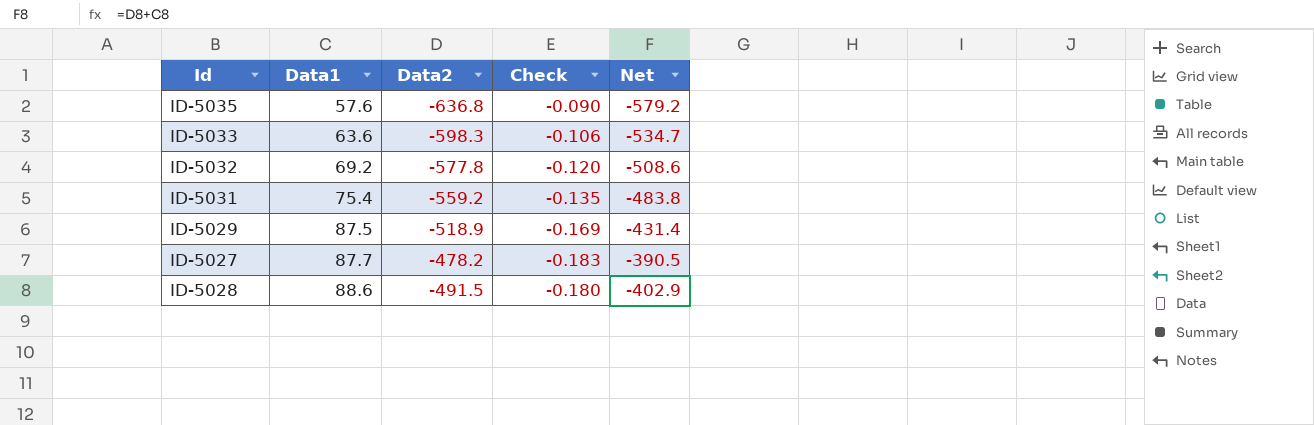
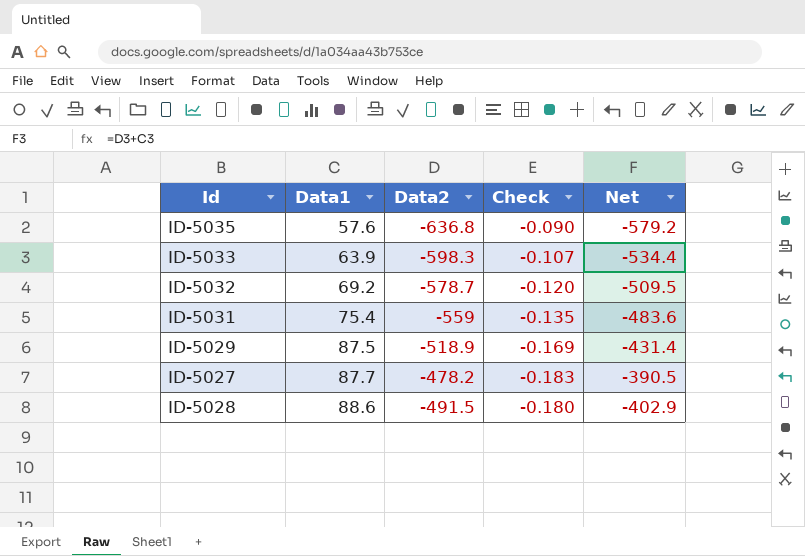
ID-5033 | Data1: 63.6 -> 63.9
ID-5033 | Check: -0.106 -> -0.107
ID-5033 | Net: -534.7 -> -534.4
ID-5032 | Data2: -577.8 -> -578.7
ID-5032 | Net: -508.6 -> -509.5
ID-5031 | Data2: -559.2 -> -559
ID-5031 | Net: -483.8 -> -483.6

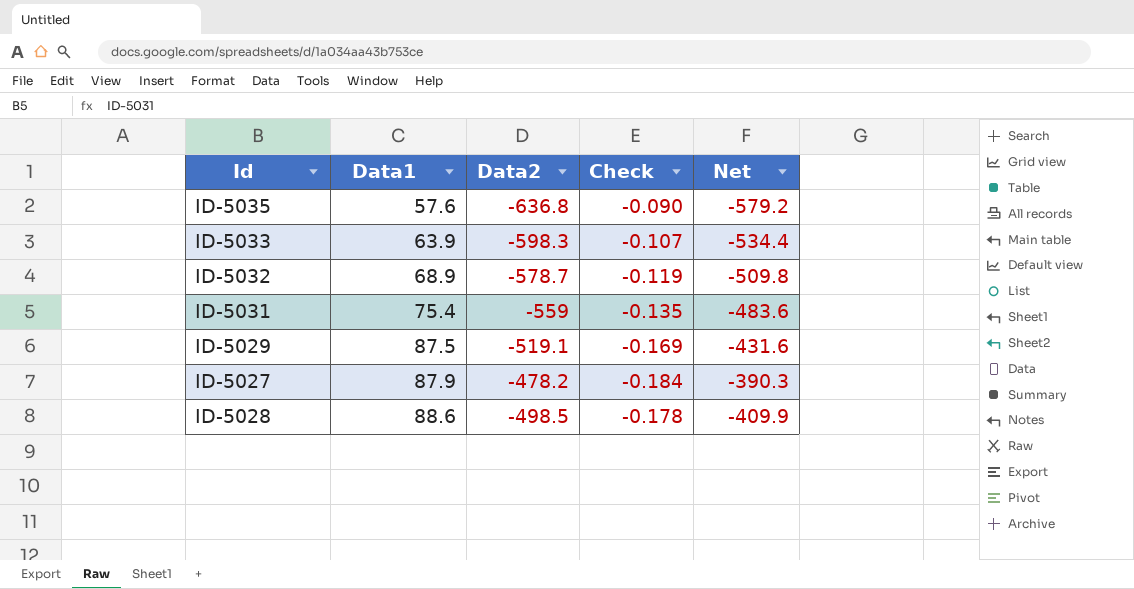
ID-5032 | Data1: 69.2 -> 68.9
ID-5032 | Check: -0.120 -> -0.119
ID-5032 | Net: -509.5 -> -509.8
ID-5029 | Data2: -518.9 -> -519.1
ID-5029 | Net: -431.4 -> -431.6
ID-5027 | Data1: 87.7 -> 87.9
ID-5027 | Check: -0.183 -> -0.184
ID-5027 | Net: -390.5 -> -390.3
ID-5028 | Data2: -491.5 -> -498.5
ID-5028 | Check: -0.180 -> -0.178
ID-5028 | Net: -402.9 -> -409.9

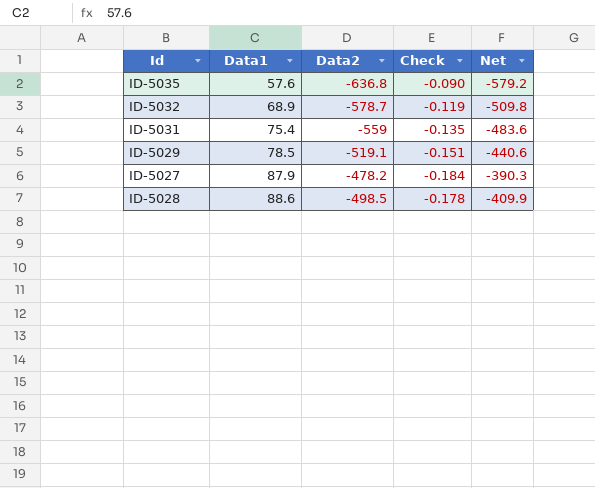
row ID-5033: 63.9 | -598.3 | -0.107 | -534.4 -> none
ID-5029 | Data1: 87.5 -> 78.5
ID-5029 | Check: -0.169 -> -0.151
ID-5029 | Net: -431.6 -> -440.6

